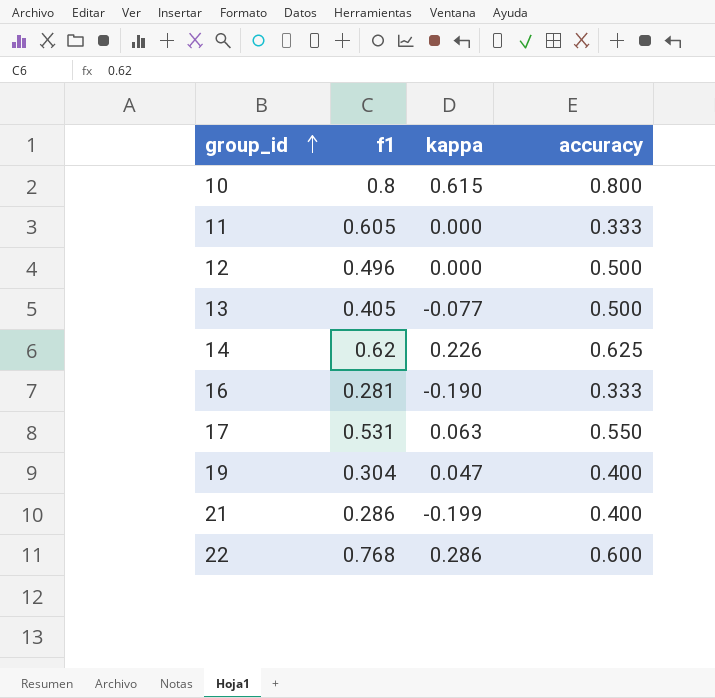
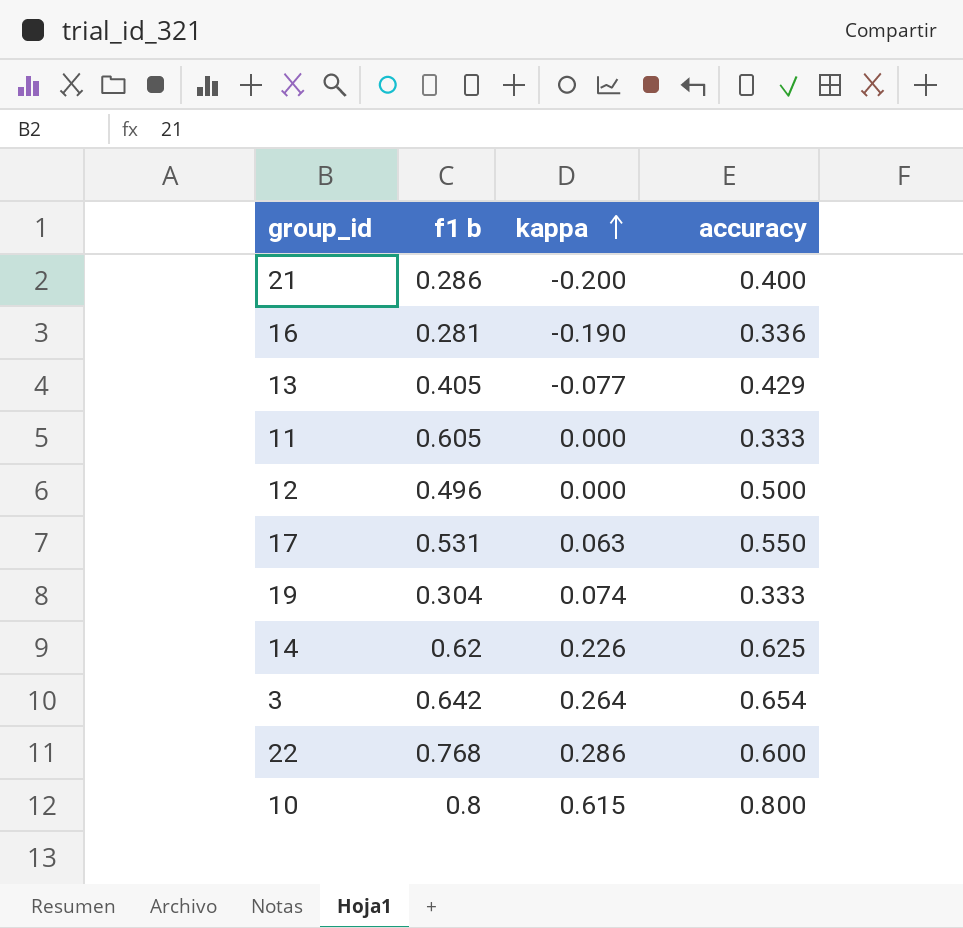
row order: group_id ascending -> kappa ascending
column name: f1 -> f1 b
21 | kappa: -0.199 -> -0.200
16 | accuracy: 0.333 -> 0.336
13 | accuracy: 0.500 -> 0.429
19 | kappa: 0.047 -> 0.074
19 | accuracy: 0.400 -> 0.333
row 3: none -> 0.642 | 0.264 | 0.654

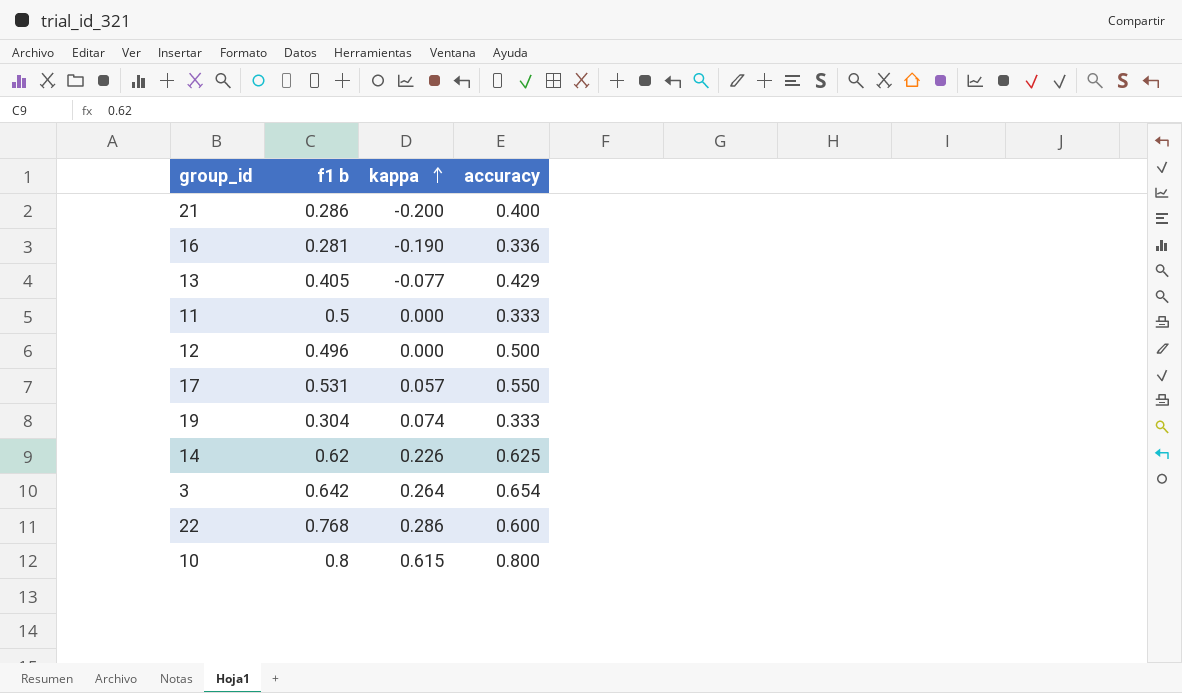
11 | f1 b: 0.605 -> 0.5
17 | kappa: 0.063 -> 0.057

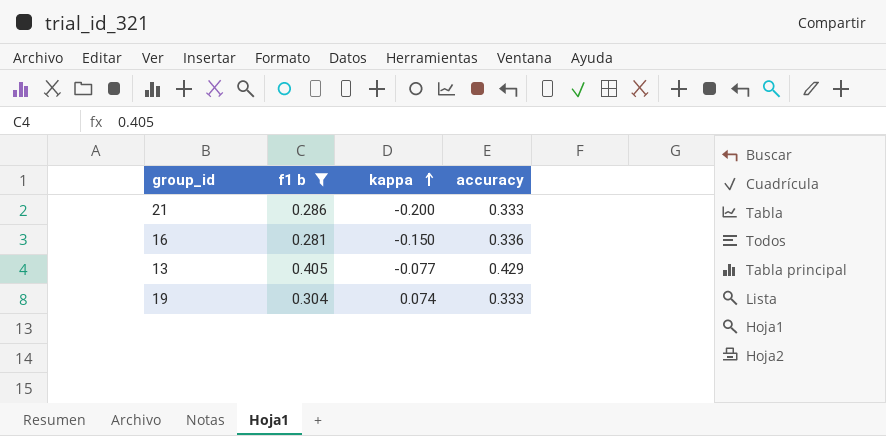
filter: none -> f1 b <= 0.405
21 | accuracy: 0.400 -> 0.333
16 | kappa: -0.190 -> -0.150

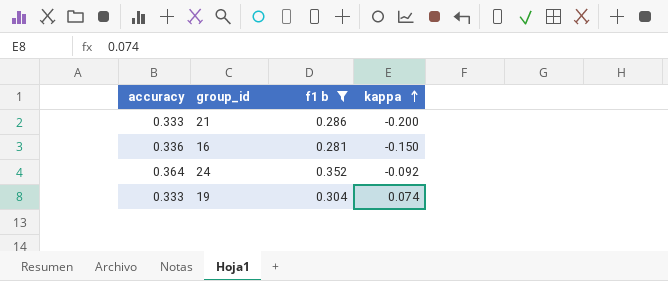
column accuracy | position: 4 -> 1
row 13: 0.405 | -0.077 | 0.429 -> none
row 24: none -> 0.364 | 0.352 | -0.092

